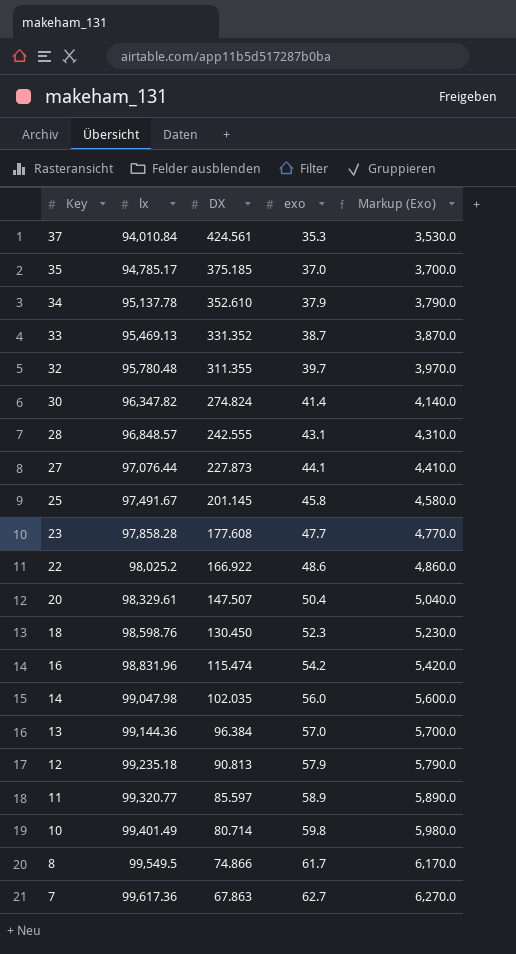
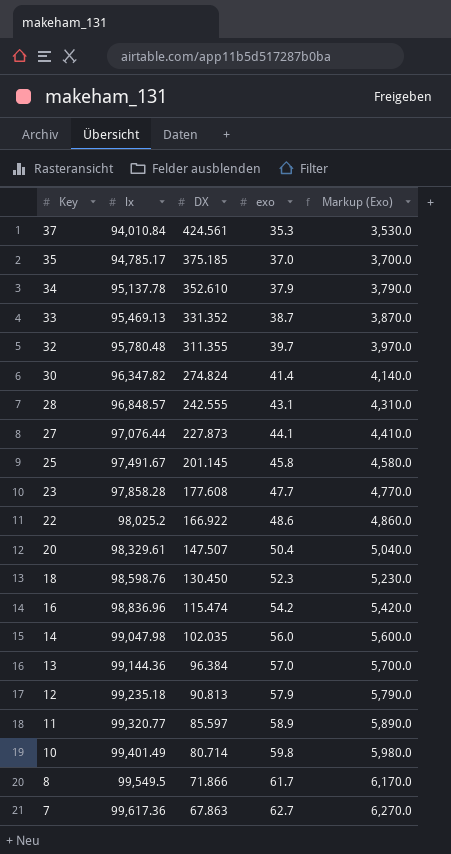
16 | lx: 98,831.96 -> 98,836.96
8 | DX: 74.866 -> 71.866

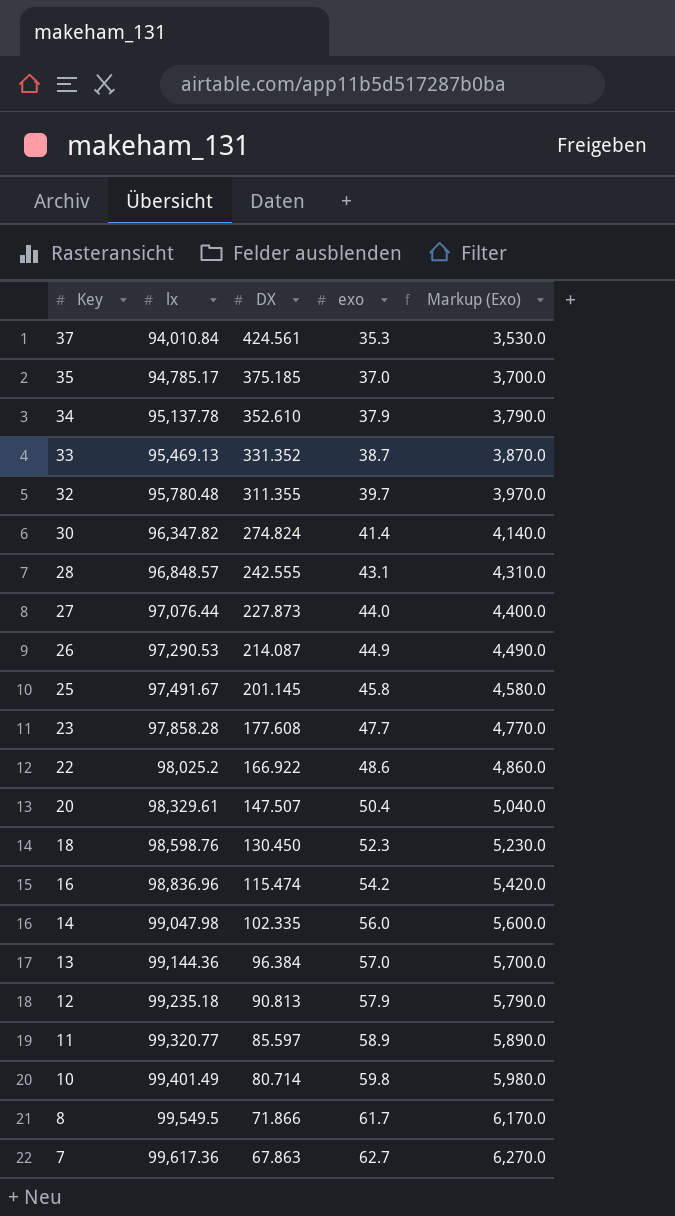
27 | exo: 44.1 -> 44.0
27 | Markup (Exo): 4,410.0 -> 4,400.0
row 26: none -> 97,290.53 | 214.087 | 44.9 | 4,490.0
14 | DX: 102.035 -> 102.335

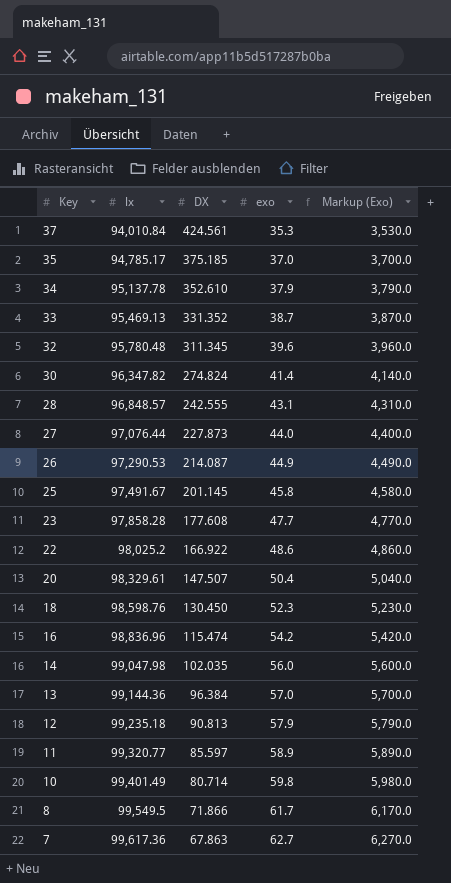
32 | DX: 311.355 -> 311.345
32 | exo: 39.7 -> 39.6
32 | Markup (Exo): 3,970.0 -> 3,960.0
14 | DX: 102.335 -> 102.035

